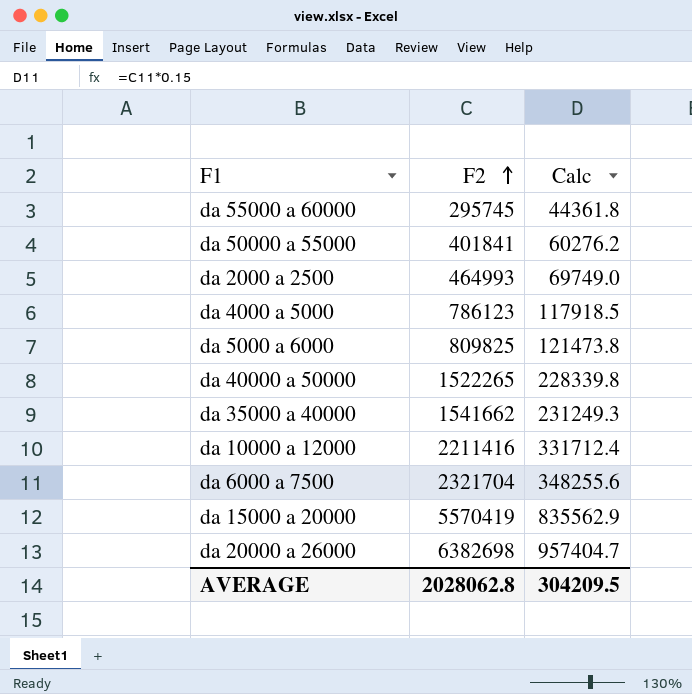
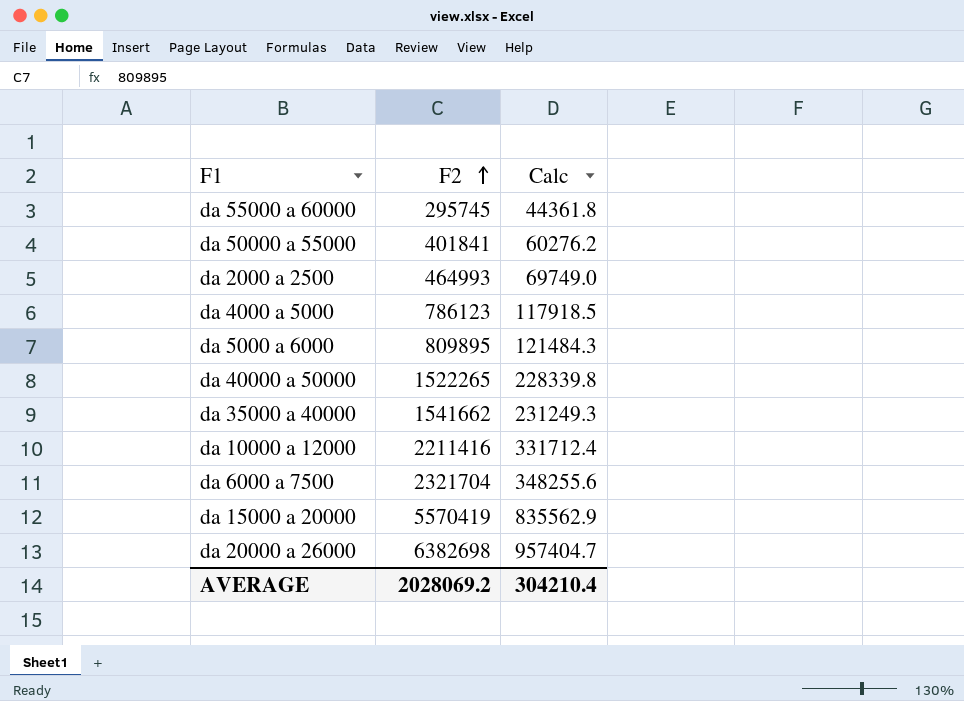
da 5000 a 6000 | F2: 809825 -> 809895
da 5000 a 6000 | Calc: 121473.8 -> 121484.3
AVERAGE | F2: 2028062.8 -> 2028069.2
AVERAGE | Calc: 304209.5 -> 304210.4

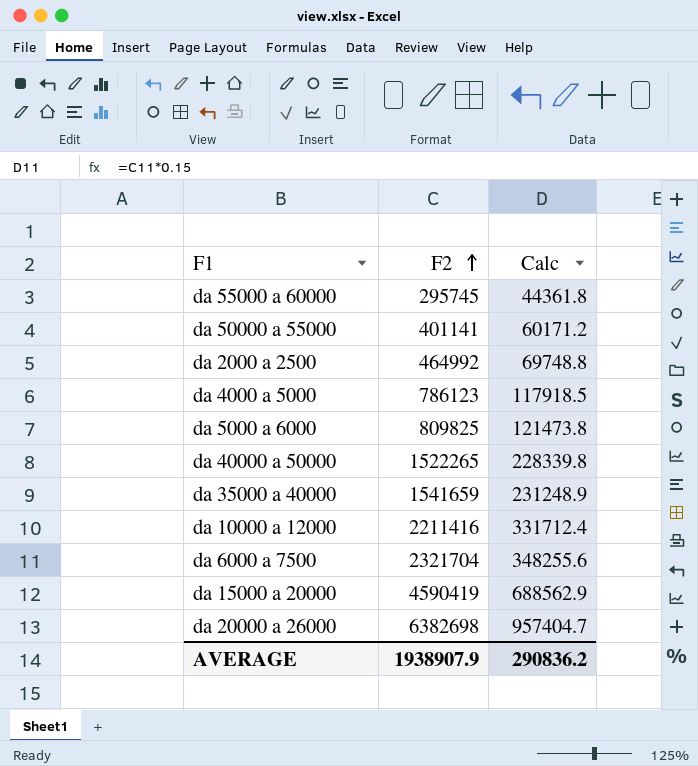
da 50000 a 55000 | F2: 401841 -> 401141
da 50000 a 55000 | Calc: 60276.2 -> 60171.2
da 2000 a 2500 | F2: 464993 -> 464992
da 2000 a 2500 | Calc: 69749.0 -> 69748.8
da 5000 a 6000 | F2: 809895 -> 809825
da 5000 a 6000 | Calc: 121484.3 -> 121473.8
da 35000 a 40000 | F2: 1541662 -> 1541659
da 35000 a 40000 | Calc: 231249.3 -> 231248.9
da 15000 a 20000 | F2: 5570419 -> 4590419
da 15000 a 20000 | Calc: 835562.9 -> 688562.9
AVERAGE | F2: 2028069.2 -> 1938907.9
AVERAGE | Calc: 304210.4 -> 290836.2

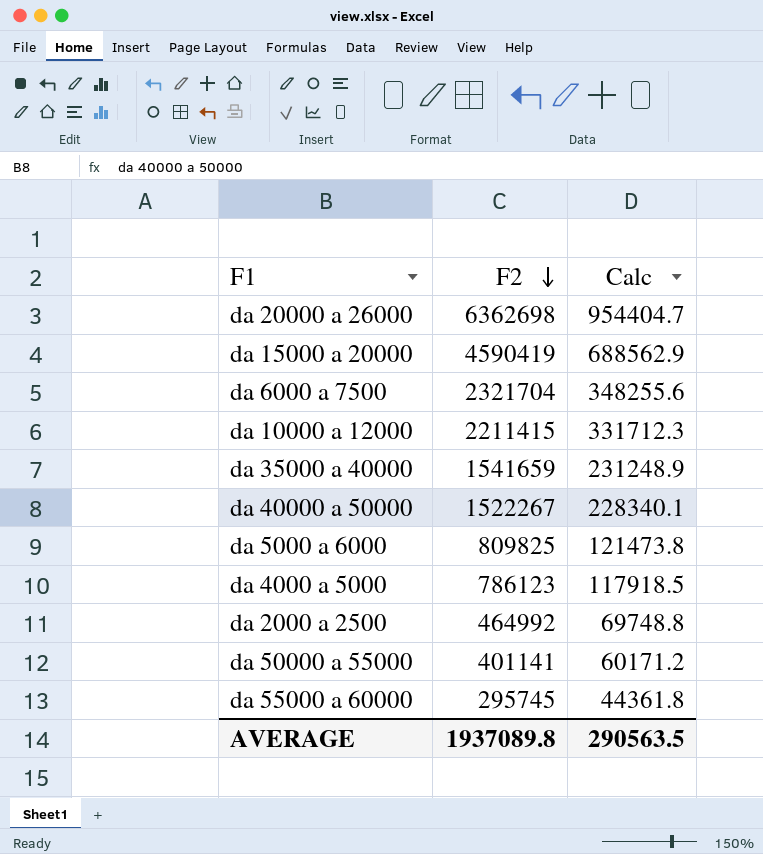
row order: F2 ascending -> F2 descending
da 20000 a 26000 | F2: 6382698 -> 6362698
da 20000 a 26000 | Calc: 957404.7 -> 954404.7
da 10000 a 12000 | F2: 2211416 -> 2211415
da 10000 a 12000 | Calc: 331712.4 -> 331712.3
da 40000 a 50000 | F2: 1522265 -> 1522267
da 40000 a 50000 | Calc: 228339.8 -> 228340.1
AVERAGE | F2: 1938907.9 -> 1937089.8
AVERAGE | Calc: 290836.2 -> 290563.5

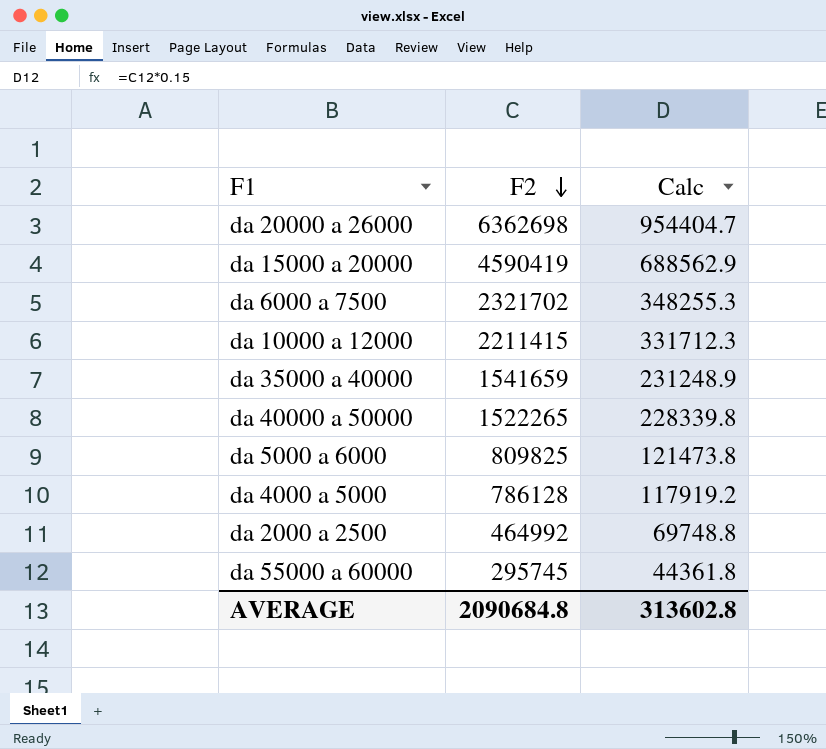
row da 50000 a 55000: 401141 | 60171.2 -> none
da 6000 a 7500 | F2: 2321704 -> 2321702
da 6000 a 7500 | Calc: 348255.6 -> 348255.3
da 40000 a 50000 | F2: 1522267 -> 1522265
da 40000 a 50000 | Calc: 228340.1 -> 228339.8
da 4000 a 5000 | F2: 786123 -> 786128
da 4000 a 5000 | Calc: 117918.5 -> 117919.2
AVERAGE | F2: 1937089.8 -> 2090684.8
AVERAGE | Calc: 290563.5 -> 313602.8

